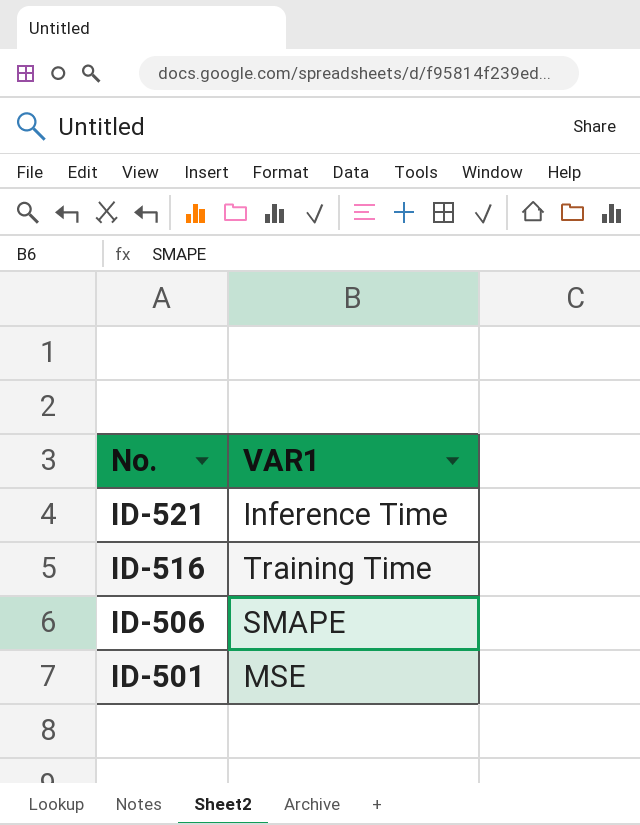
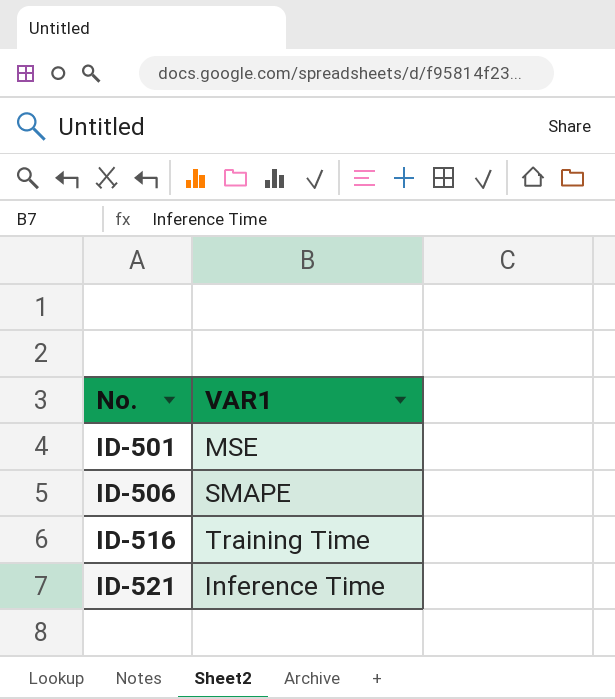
row order: No. descending -> No. ascending

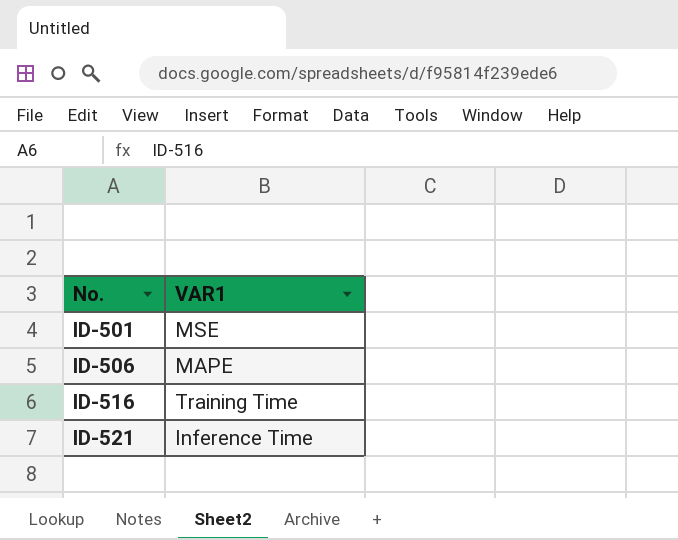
ID-506 | VAR1: SMAPE -> MAPE

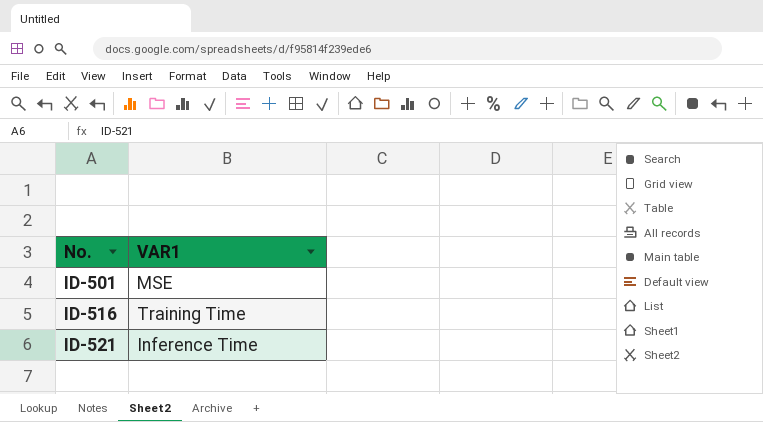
row ID-506: MAPE -> none

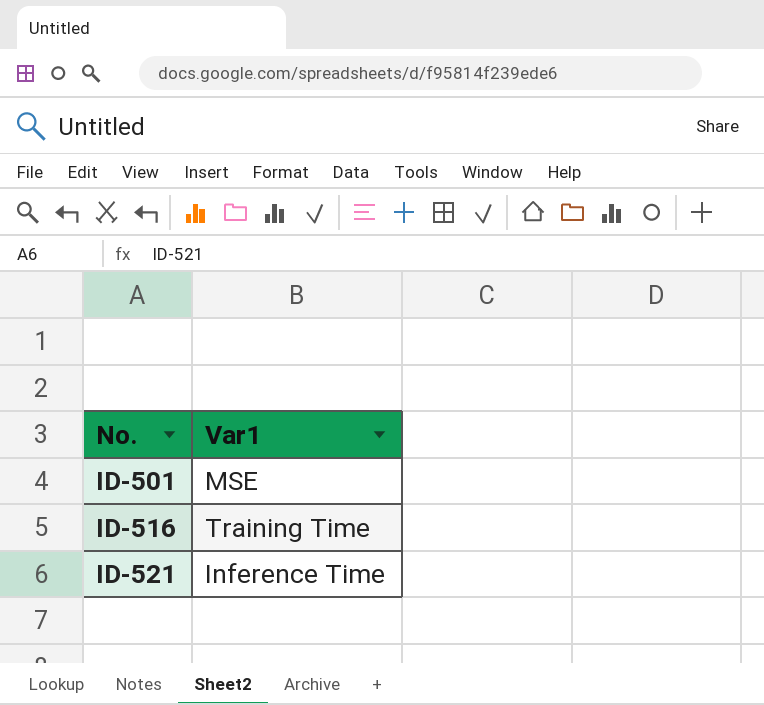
column name: VAR1 -> Var1

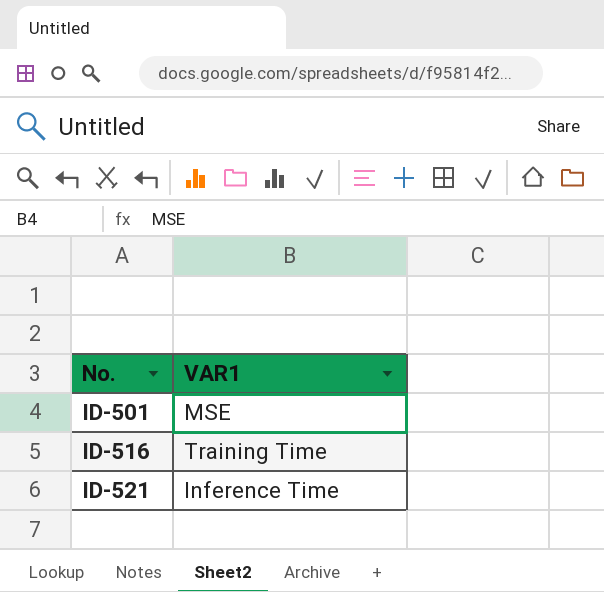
column name: Var1 -> VAR1

